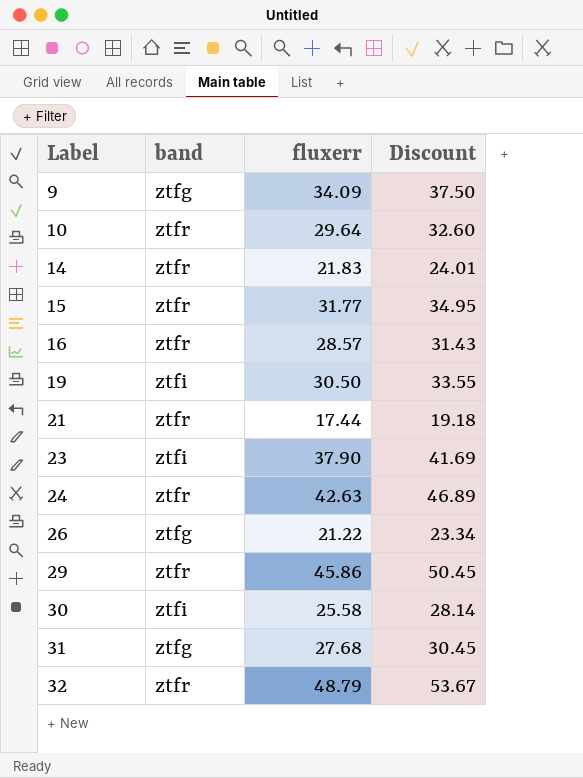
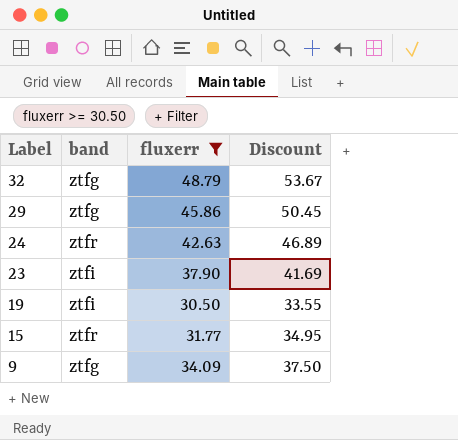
filter: none -> fluxerr >= 30.50
row order: Label ascending -> Label descending
32 | band: ztfr -> ztfg
29 | band: ztfr -> ztfg

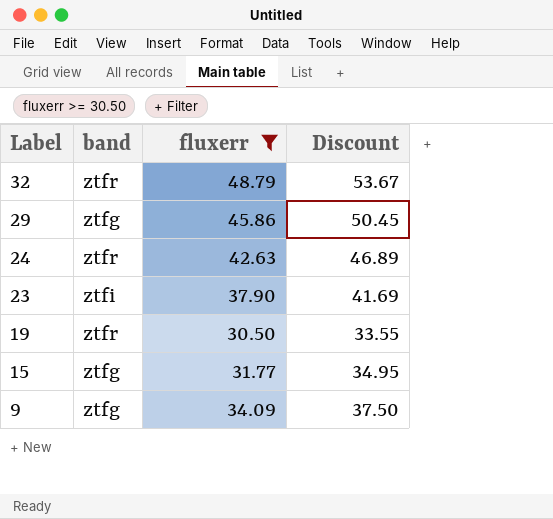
32 | band: ztfg -> ztfr
19 | band: ztfi -> ztfr
15 | band: ztfr -> ztfg

